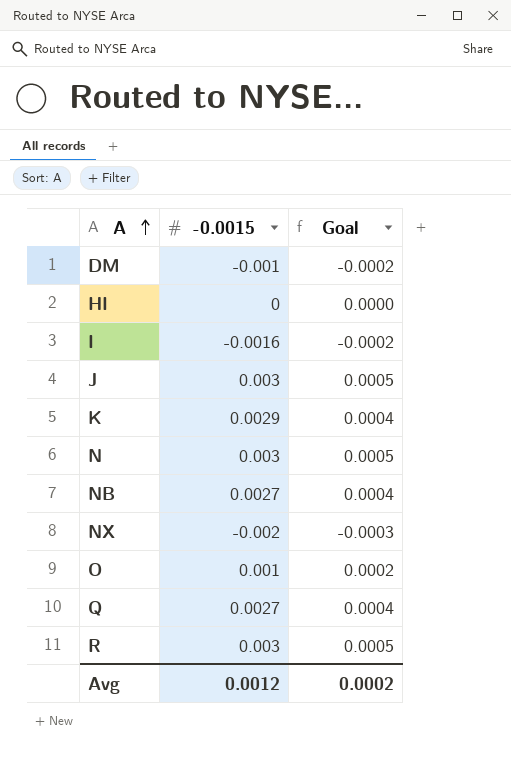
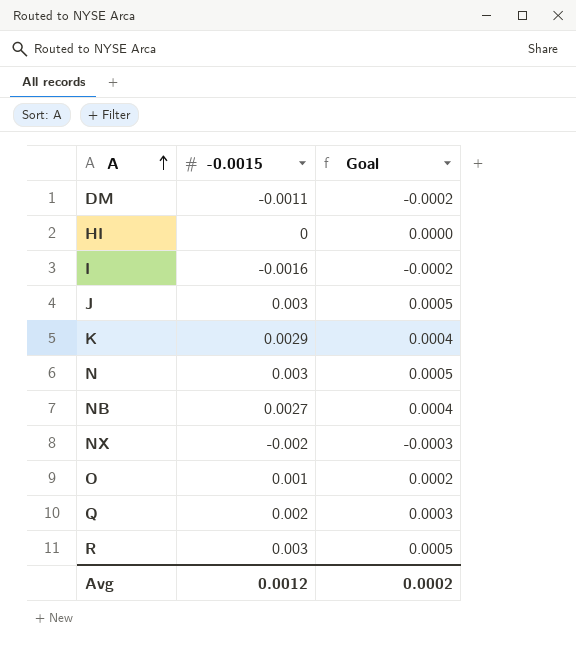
DM | -0.0015: -0.001 -> -0.0011
Q | -0.0015: 0.0027 -> 0.002
Q | Goal: 0.0004 -> 0.0003

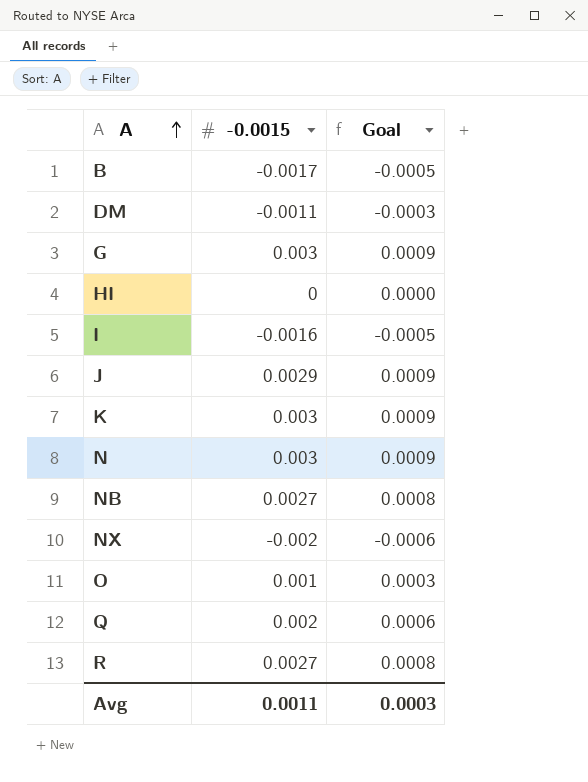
column Goal | formula: [-0.0015] * 0.15 -> [-0.0015] * 0.3
row B: none -> -0.0017 | -0.0005
row G: none -> 0.003 | 0.0009
J | -0.0015: 0.003 -> 0.0029
K | -0.0015: 0.0029 -> 0.003
R | -0.0015: 0.003 -> 0.0027
Avg | -0.0015: 0.0012 -> 0.0011
Avg | Goal: 0.0002 -> 0.0003

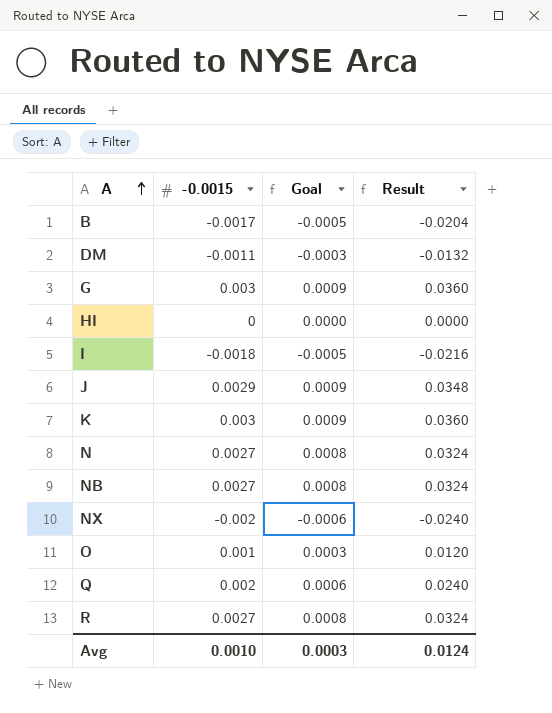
column Result | formula: none -> [-0.0015] * 12
I | -0.0015: -0.0016 -> -0.0018
N | -0.0015: 0.003 -> 0.0027
N | Goal: 0.0009 -> 0.0008
Avg | -0.0015: 0.0011 -> 0.0010

